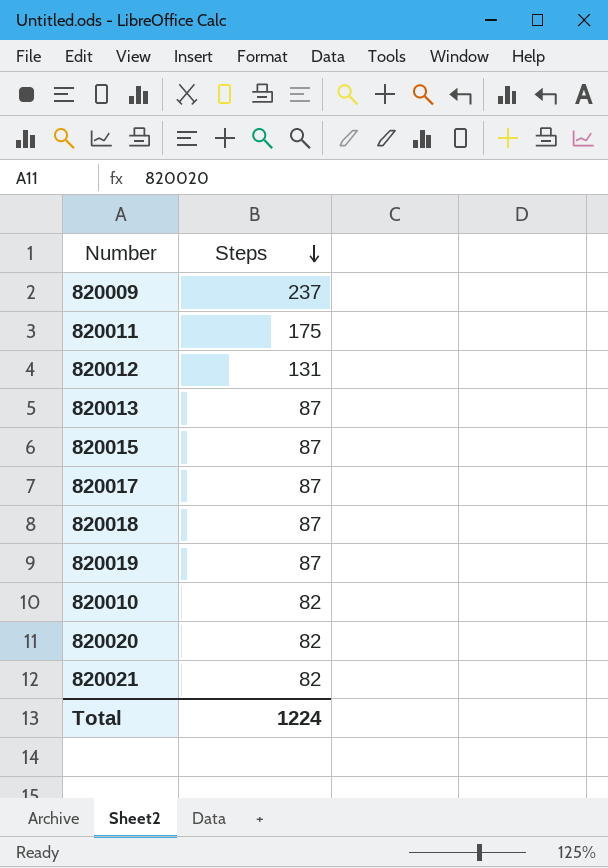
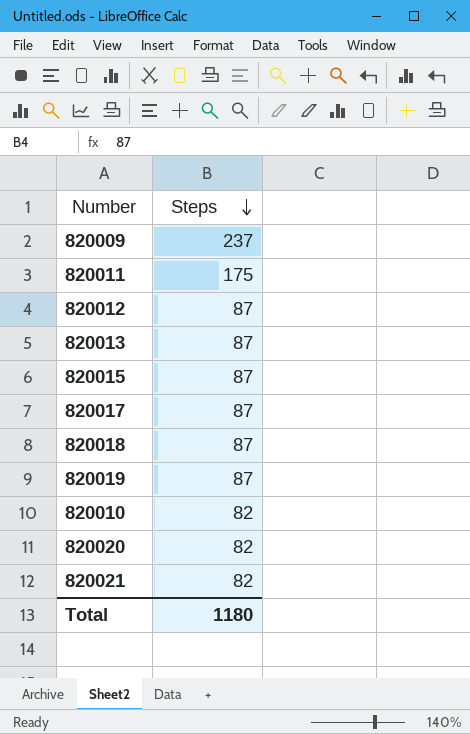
820012 | Steps: 131 -> 87
Total | Steps: 1224 -> 1180

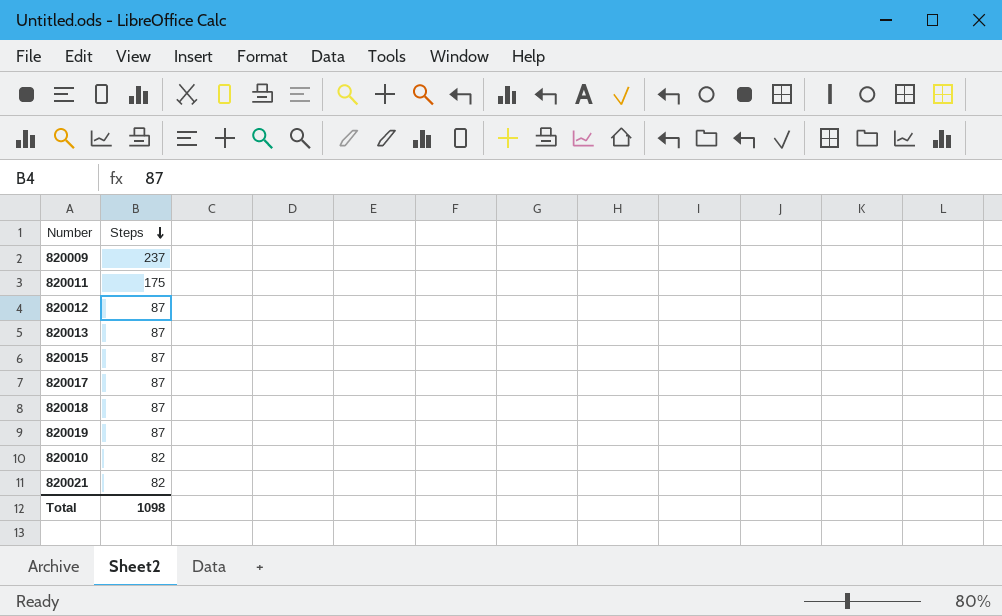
row 820020: 82 -> none
Total | Steps: 1180 -> 1098

